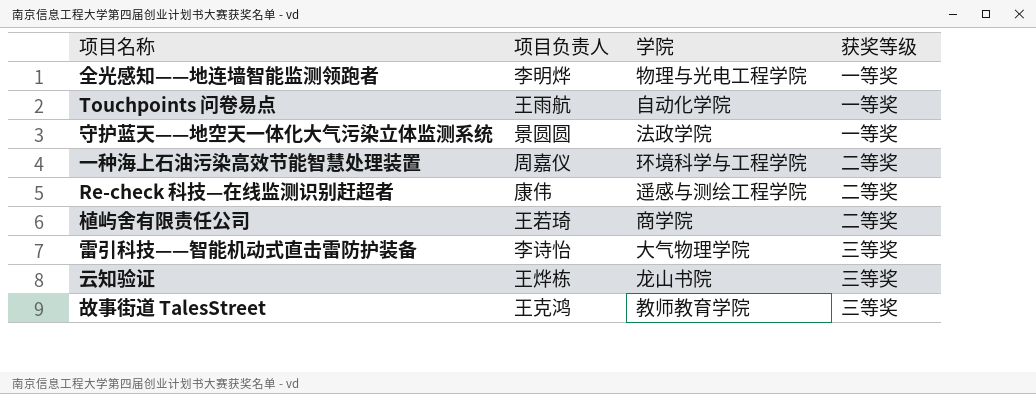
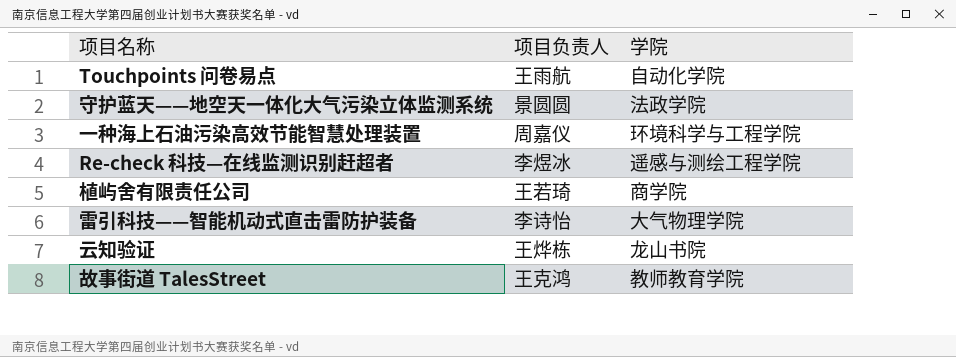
column 获奖等级 | position: 4 -> none
row 全光感知——地连墙智能监测领跑者: 李明烨 | 物理与光电工程学院 | 一等奖 -> none
Re-check 科技—在线监测识别赶超者 | 项目负责人: 康伟 -> 李煜冰

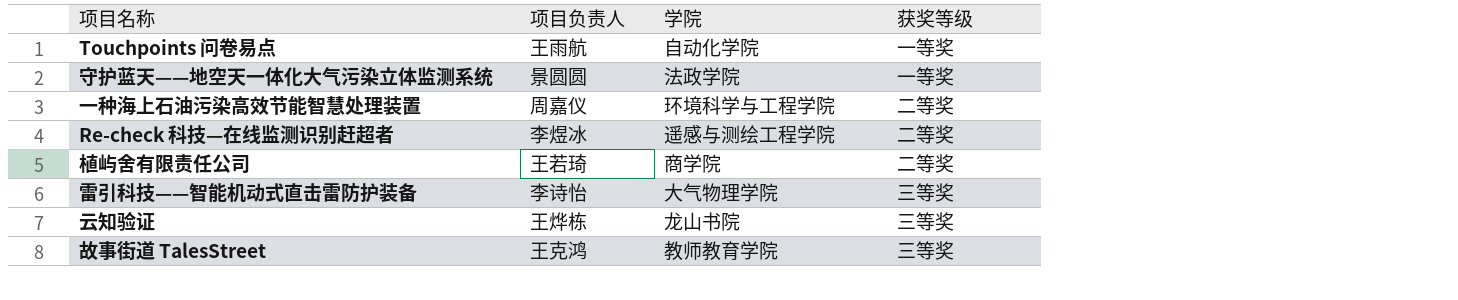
column 获奖等级 | position: none -> 4

